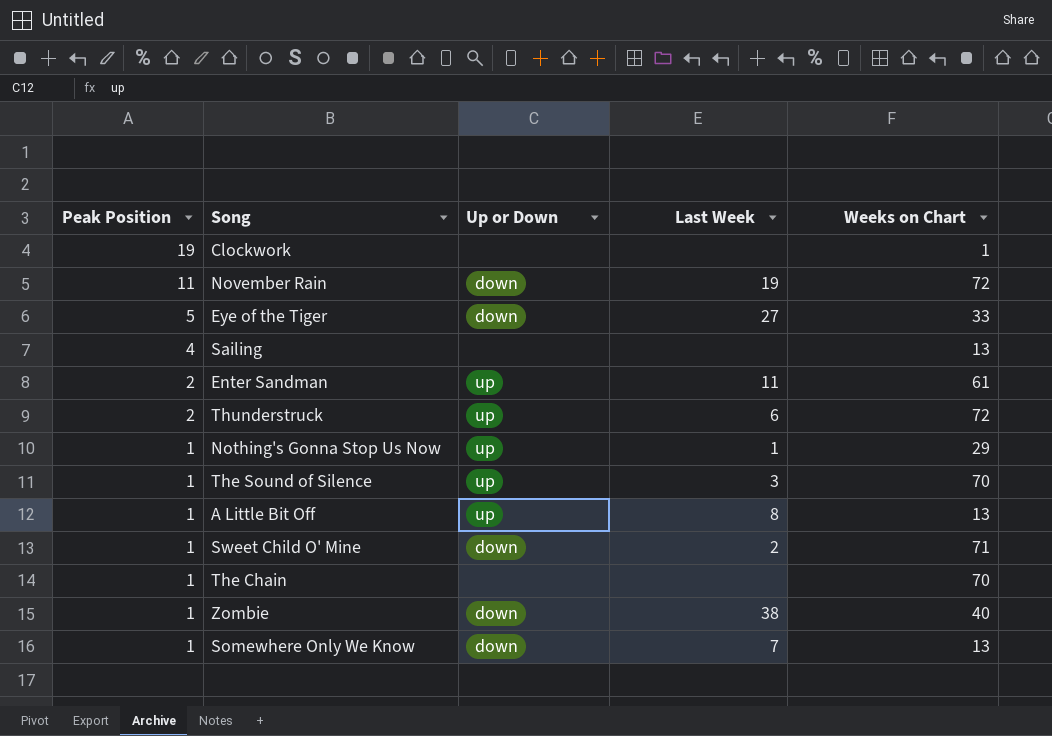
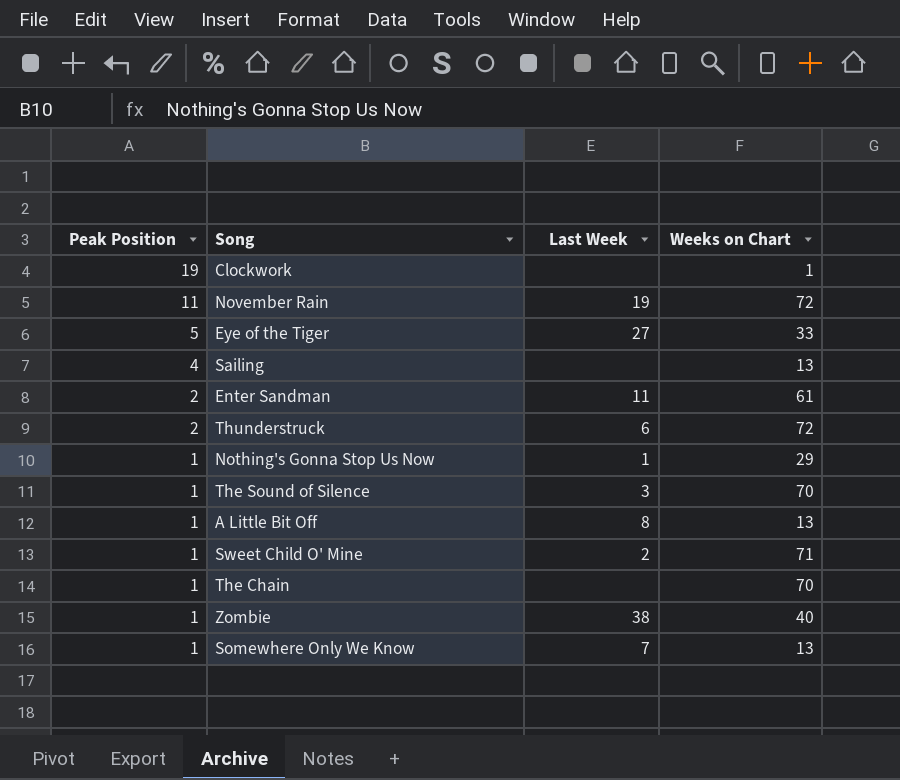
column Up or Down | position: 3 -> none

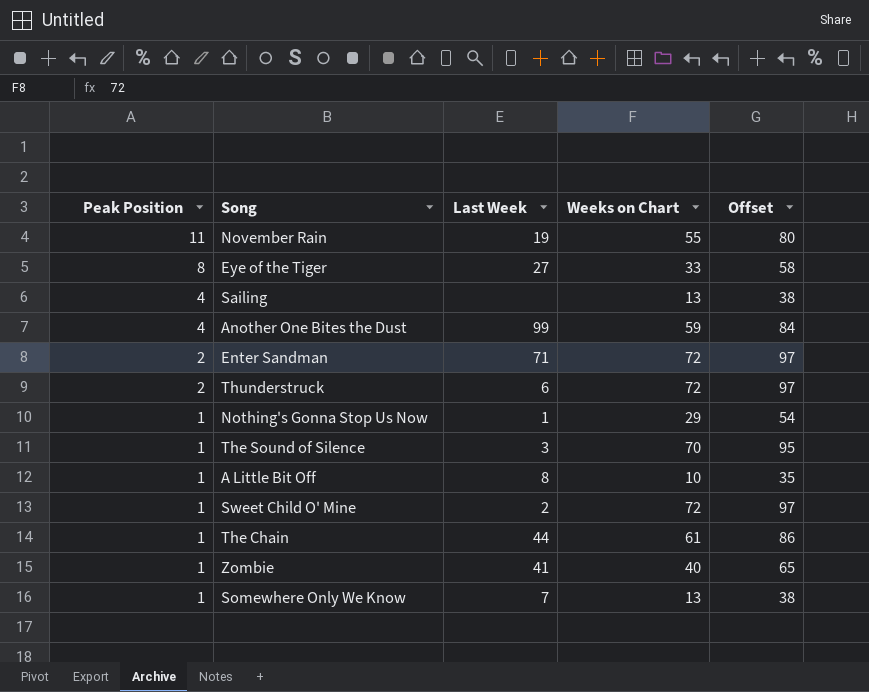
column Offset | formula: none -> [Weeks on Chart] + 25
row Clockwork: 19 | none | 1 -> none
November Rain | Weeks on Chart: 72 -> 55
Eye of the Tiger | Peak Position: 5 -> 8
row Another One Bites the Dust: none -> 4 | 99 | 59 | 84
Enter Sandman | Last Week: 11 -> 71
Enter Sandman | Weeks on Chart: 61 -> 72
A Little Bit Off | Weeks on Chart: 13 -> 10
Sweet Child O' Mine | Weeks on Chart: 71 -> 72
The Chain | Last Week: none -> 44
The Chain | Weeks on Chart: 70 -> 61
Zombie | Last Week: 38 -> 41

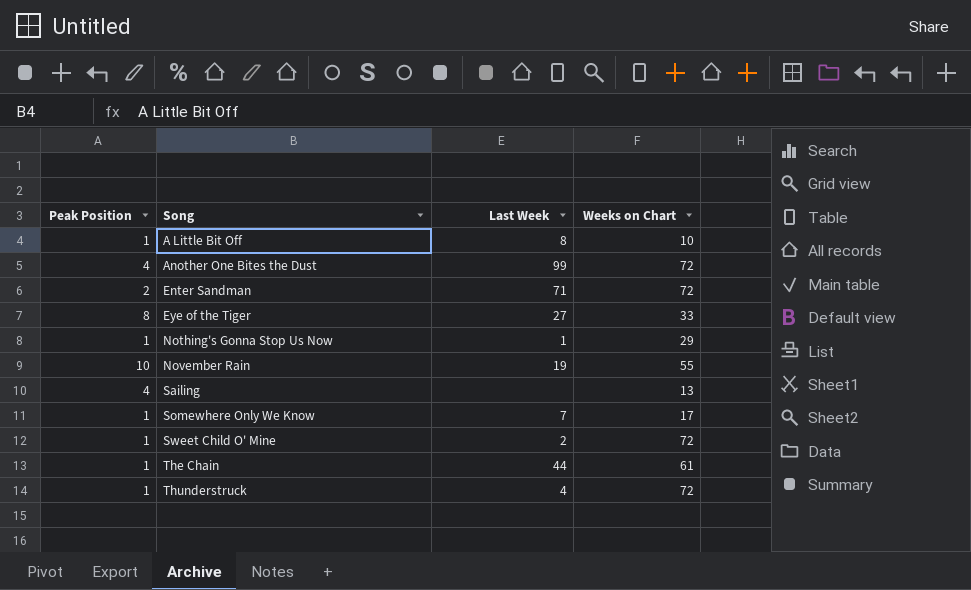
row order: Peak Position descending -> Song ascending
column Offset | formula: [Weeks on Chart] + 25 -> none
row The Sound of Silence: 1 | 3 | 70 | 95 -> none
row Zombie: 1 | 41 | 40 | 65 -> none
Another One Bites the Dust | Weeks on Chart: 59 -> 72
November Rain | Peak Position: 11 -> 10
Somewhere Only We Know | Weeks on Chart: 13 -> 17
Thunderstruck | Peak Position: 2 -> 1
Thunderstruck | Last Week: 6 -> 4

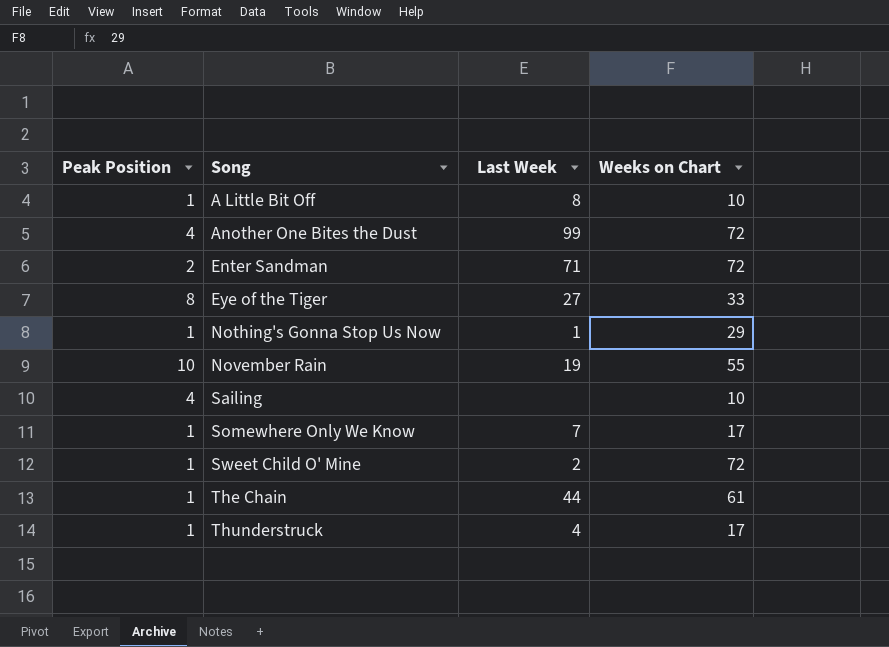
Sailing | Weeks on Chart: 13 -> 10
Thunderstruck | Weeks on Chart: 72 -> 17

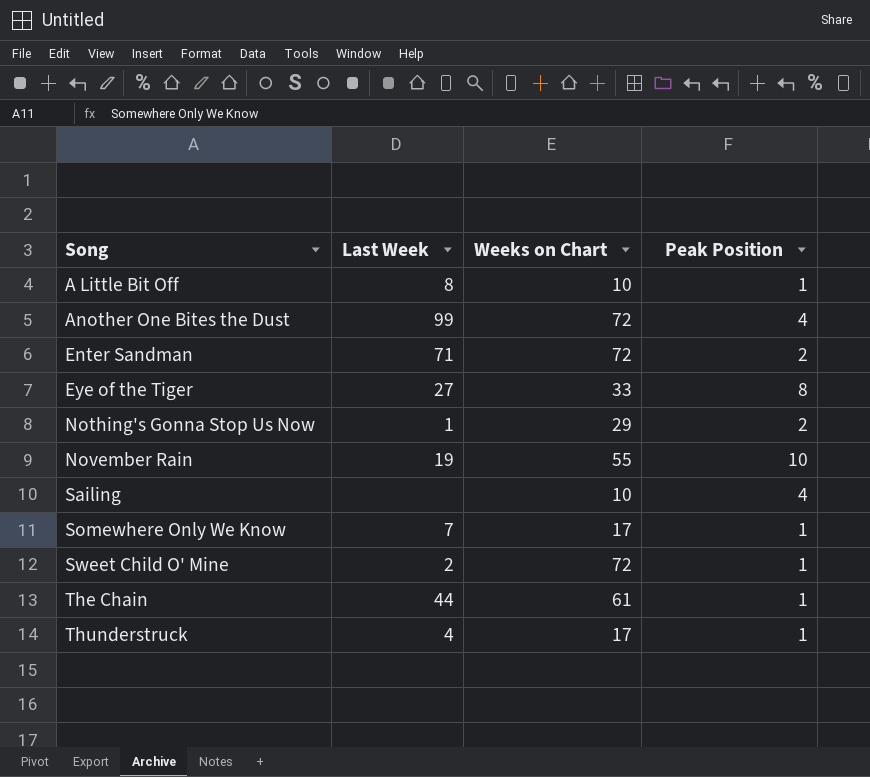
column Peak Position | position: 1 -> 4
Nothing's Gonna Stop Us Now | Peak Position: 1 -> 2

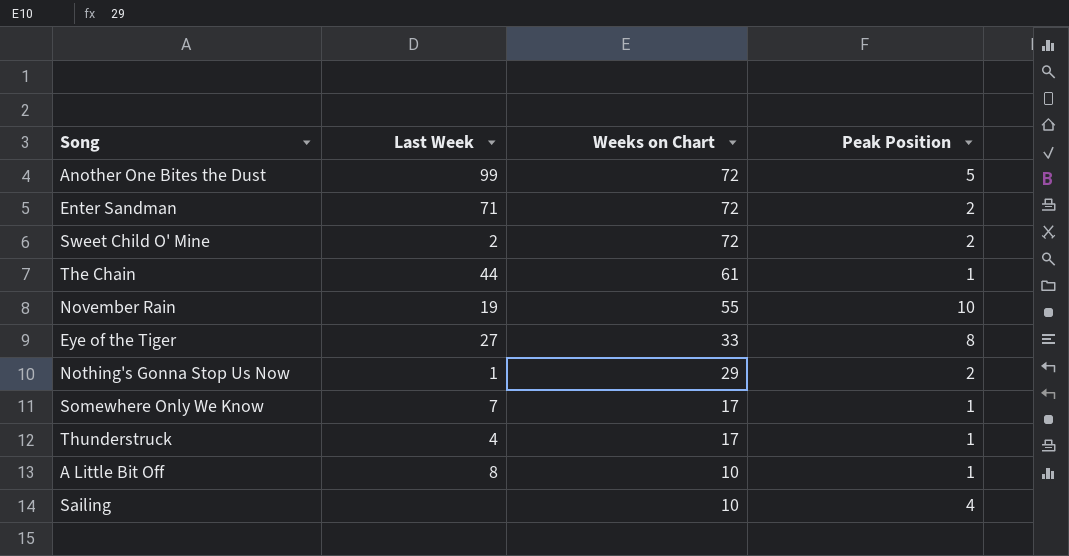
row order: Song ascending -> Weeks on Chart descending
Another One Bites the Dust | Peak Position: 4 -> 5
Sweet Child O' Mine | Peak Position: 1 -> 2

